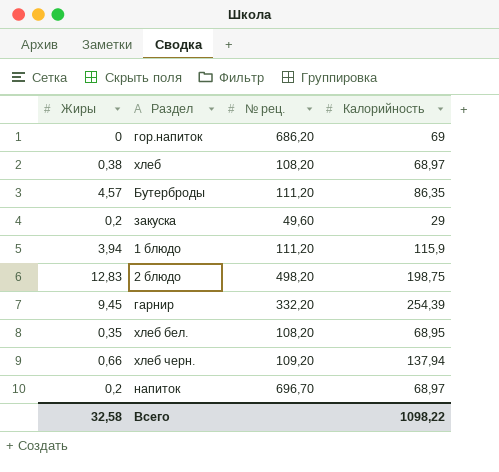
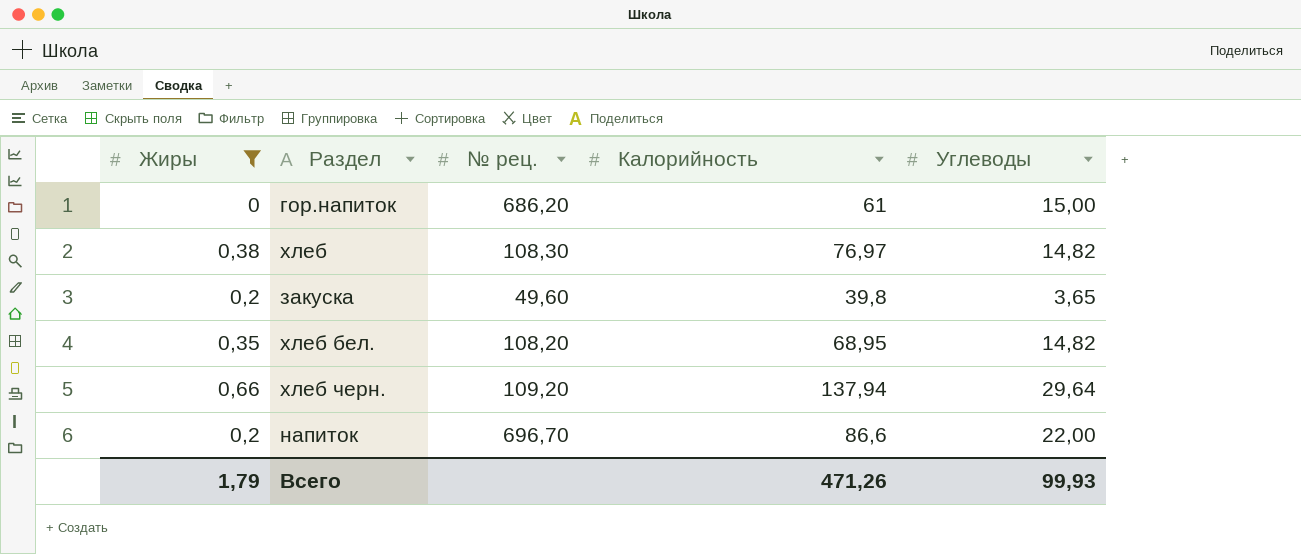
filter: none -> Жиры <= 0,66
column Углеводы | position: none -> 5
гор.напиток | Калорийность: 69 -> 61
хлеб | № рец.: 108,20 -> 108,30
хлеб | Калорийность: 68,97 -> 76,97
закуска | Калорийность: 29 -> 39,8
напиток | Калорийность: 68,97 -> 86,6
Всего | Жиры: 32,58 -> 1,79
Всего | Калорийность: 1098,22 -> 471,26

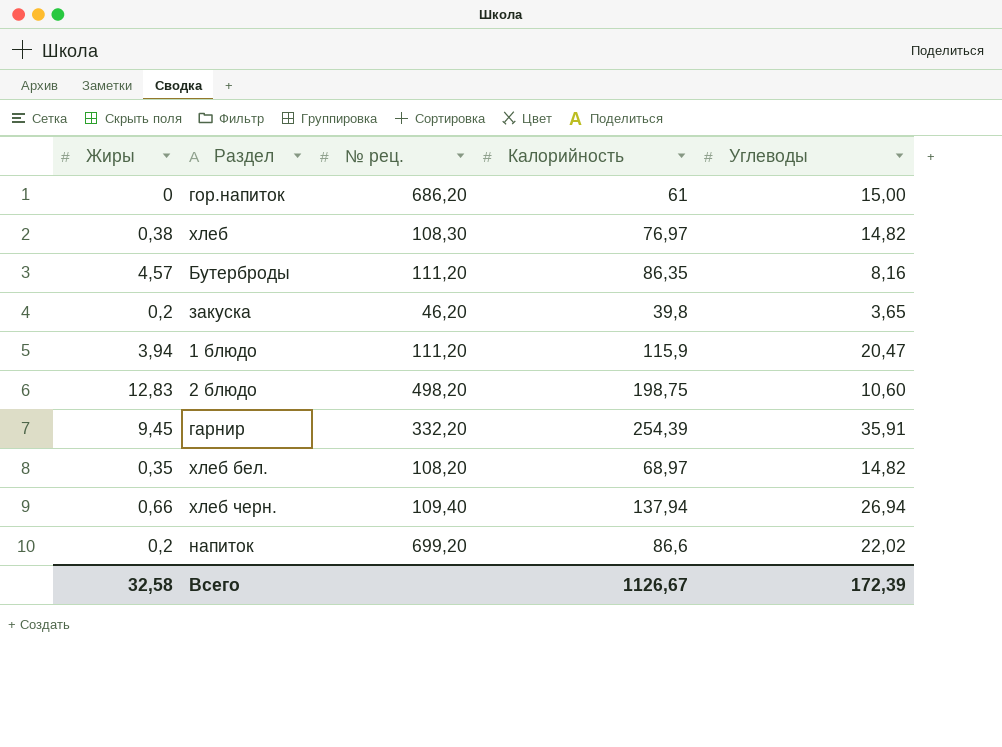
filter: Жиры <= 0,66 -> none
закуска | № рец.: 49,60 -> 46,20
хлеб бел. | Калорийность: 68,95 -> 68,97
хлеб черн. | № рец.: 109,20 -> 109,40
хлеб черн. | Углеводы: 29,64 -> 26,94
напиток | № рец.: 696,70 -> 699,20
напиток | Углеводы: 22,00 -> 22,02
Всего | Жиры: 1,79 -> 32,58
Всего | Калорийность: 471,26 -> 1126,67
Всего | Углеводы: 99,93 -> 172,39

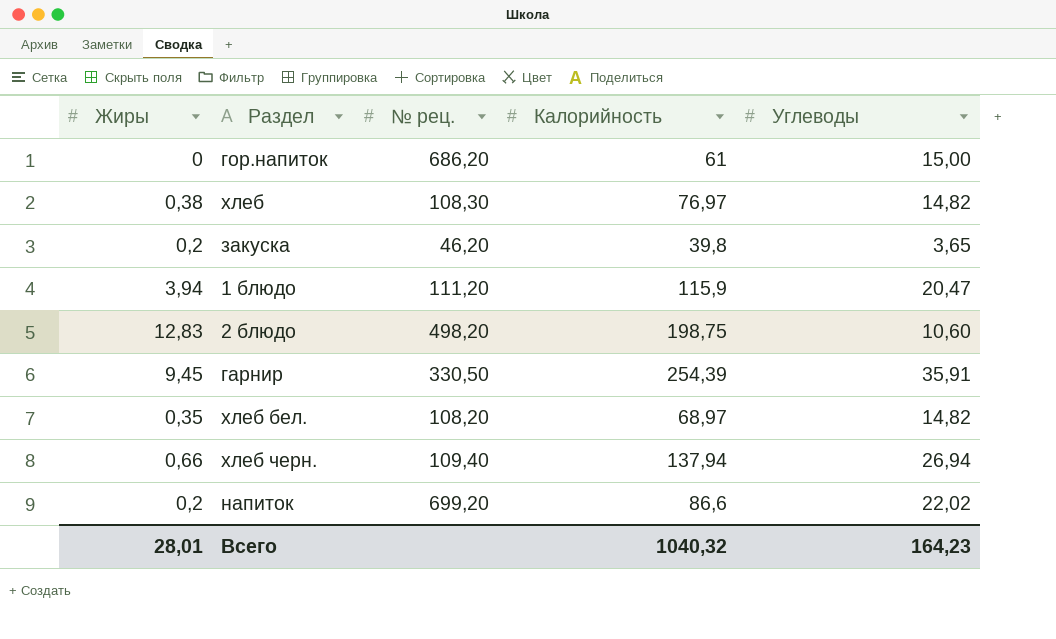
row Бутерброды: 4,57 | 111,20 | 86,35 | 8,16 -> none
гарнир | № рец.: 332,20 -> 330,50
Всего | Жиры: 32,58 -> 28,01
Всего | Калорийность: 1126,67 -> 1040,32
Всего | Углеводы: 172,39 -> 164,23

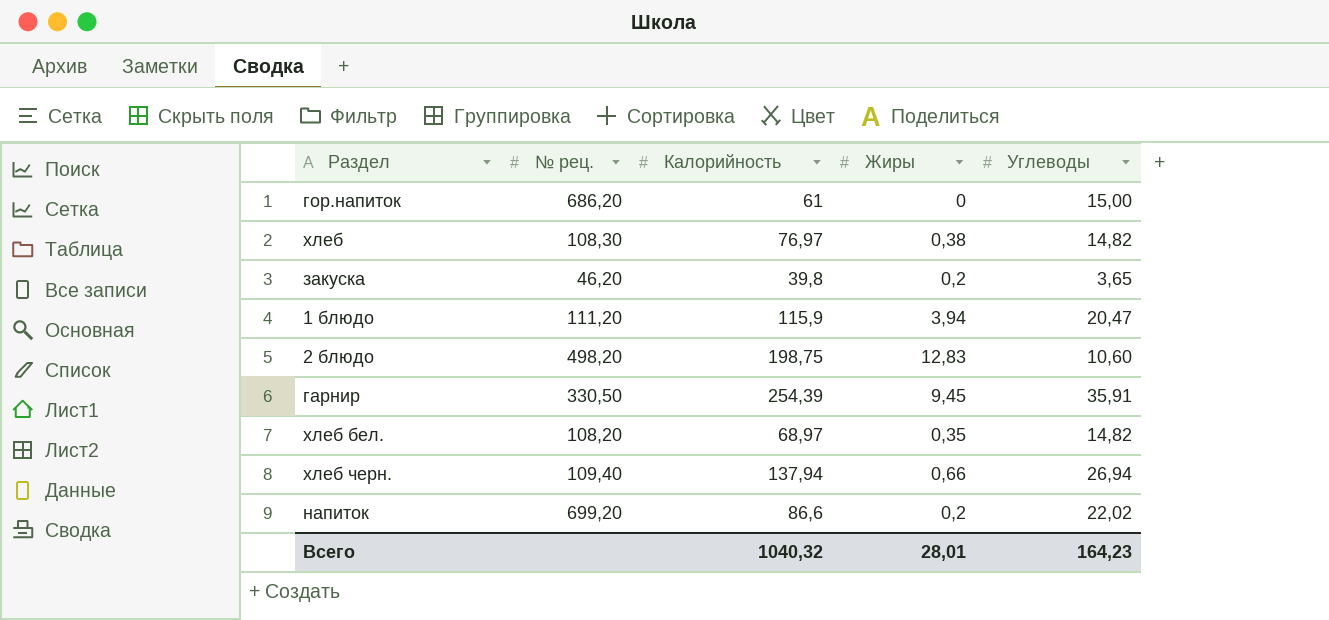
column Жиры | position: 1 -> 4

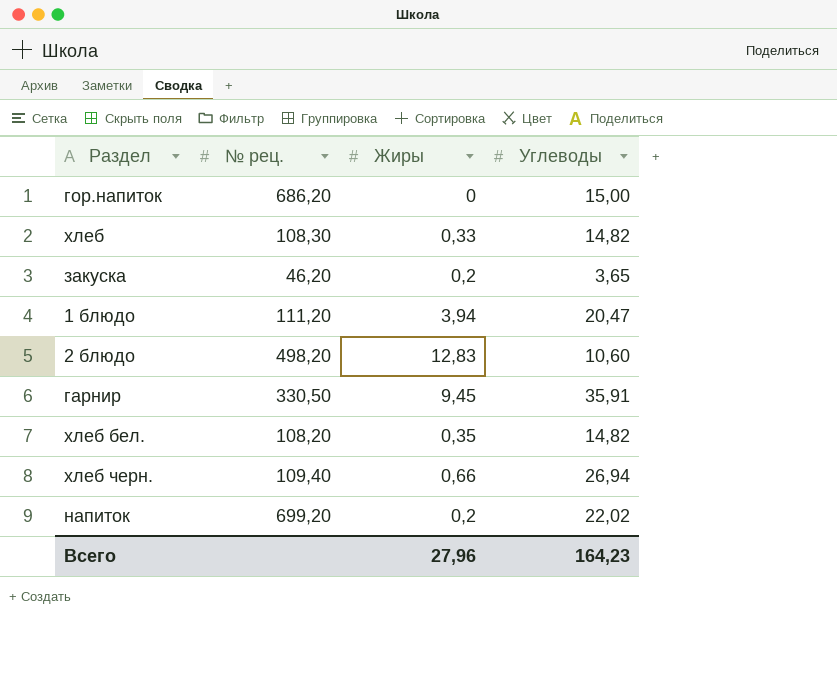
column Калорийность | position: 3 -> none
хлеб | Жиры: 0,38 -> 0,33
Всего | Жиры: 28,01 -> 27,96

